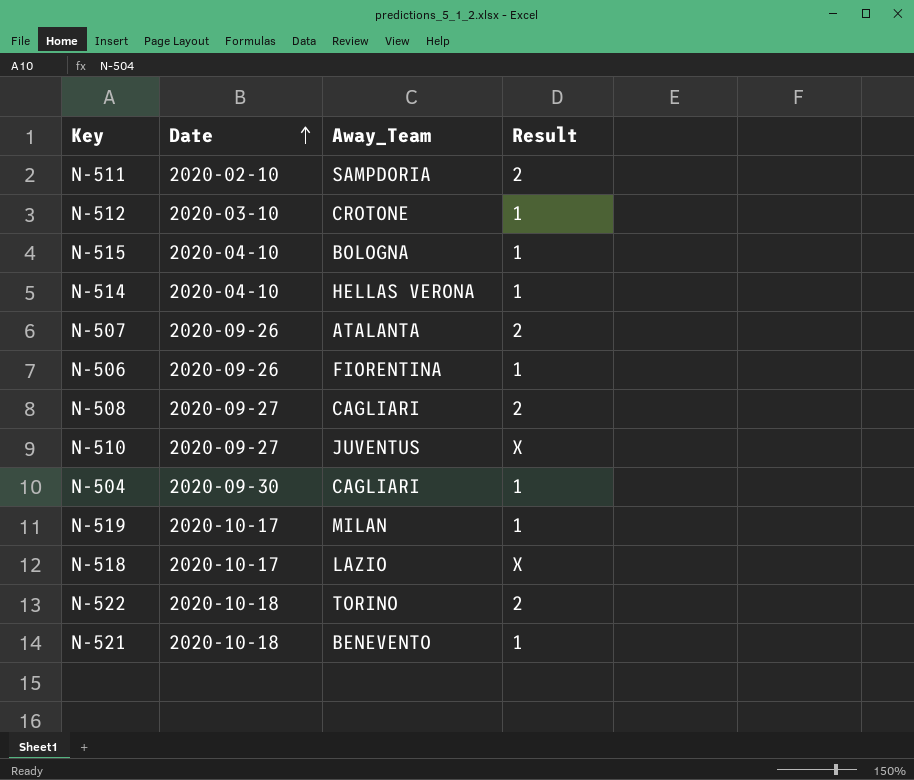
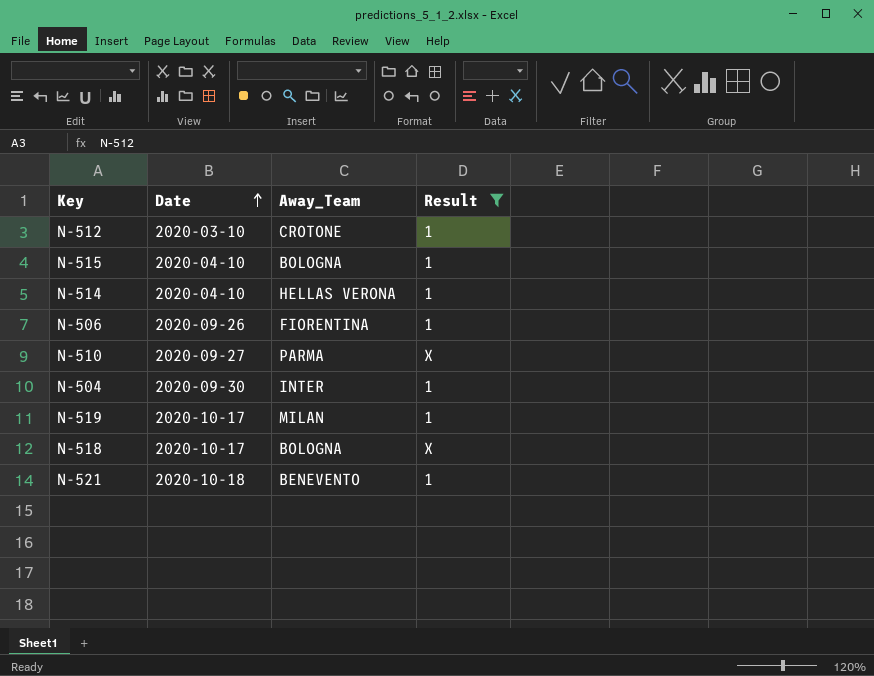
filter: none -> Result != 2
N-510 | Away_Team: JUVENTUS -> PARMA
N-504 | Away_Team: CAGLIARI -> INTER
N-518 | Away_Team: LAZIO -> BOLOGNA

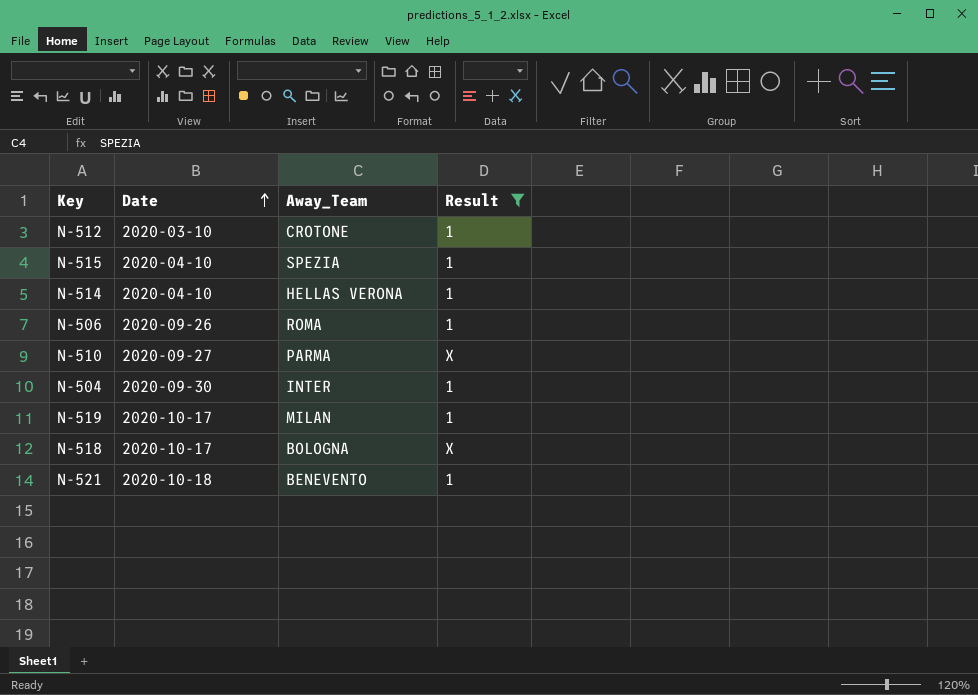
N-515 | Away_Team: BOLOGNA -> SPEZIA
N-506 | Away_Team: FIORENTINA -> ROMA

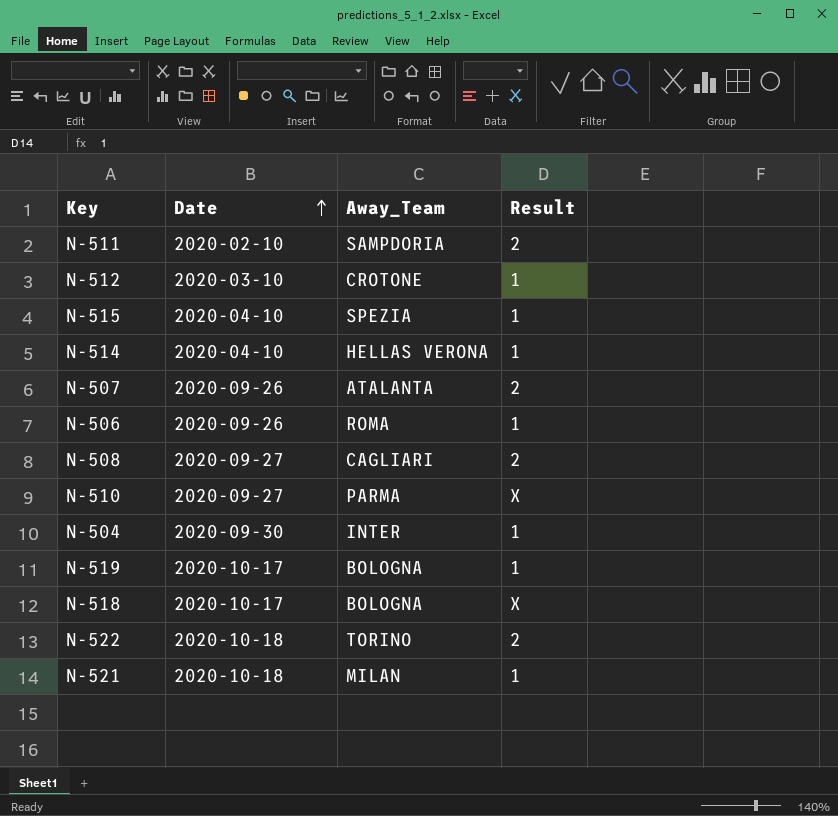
filter: Result != 2 -> none
N-519 | Away_Team: MILAN -> BOLOGNA
N-521 | Away_Team: BENEVENTO -> MILAN

